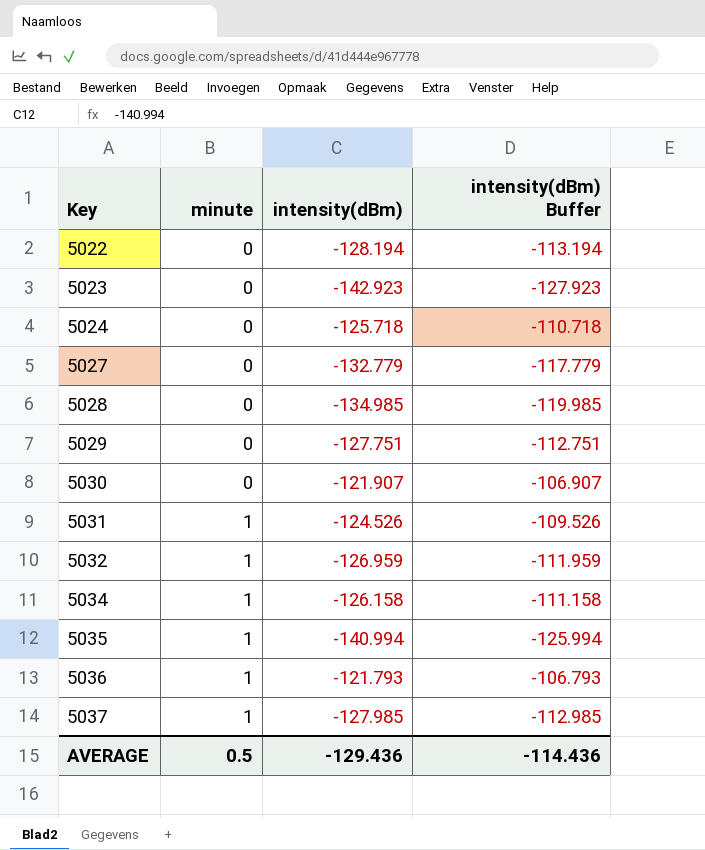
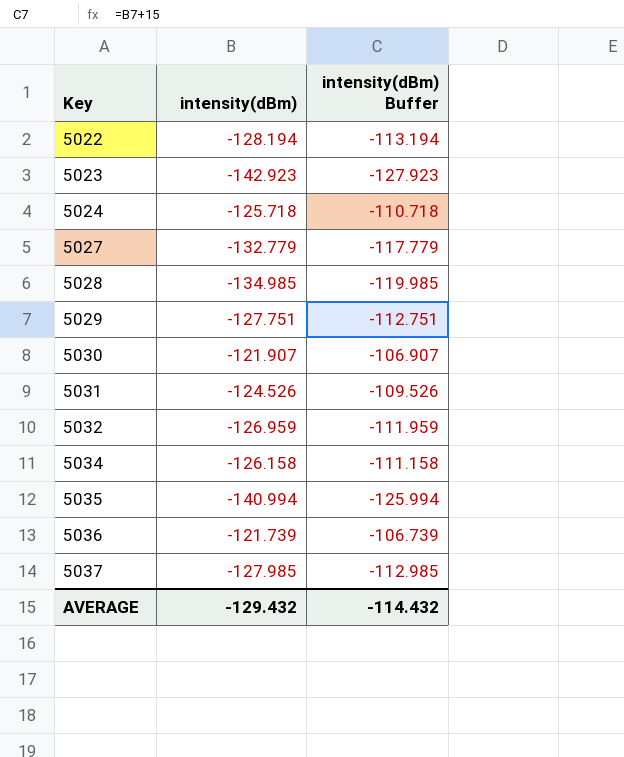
column minute | position: 2 -> none
5036 | intensity(dBm): -121.793 -> -121.739
5036 | intensity(dBm) Buffer: -106.793 -> -106.739
AVERAGE | intensity(dBm): -129.436 -> -129.432
AVERAGE | intensity(dBm) Buffer: -114.436 -> -114.432

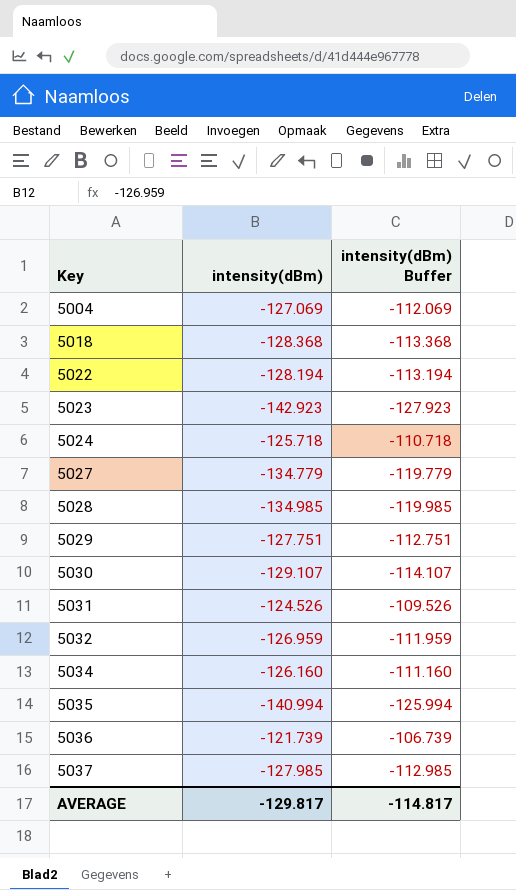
row 5004: none -> -127.069 | -112.069
row 5018: none -> -128.368 | -113.368
5027 | intensity(dBm): -132.779 -> -134.779
5027 | intensity(dBm) Buffer: -117.779 -> -119.779
5030 | intensity(dBm): -121.907 -> -129.107
5030 | intensity(dBm) Buffer: -106.907 -> -114.107
5034 | intensity(dBm): -126.158 -> -126.160
5034 | intensity(dBm) Buffer: -111.158 -> -111.160
AVERAGE | intensity(dBm): -129.432 -> -129.817
AVERAGE | intensity(dBm) Buffer: -114.432 -> -114.817

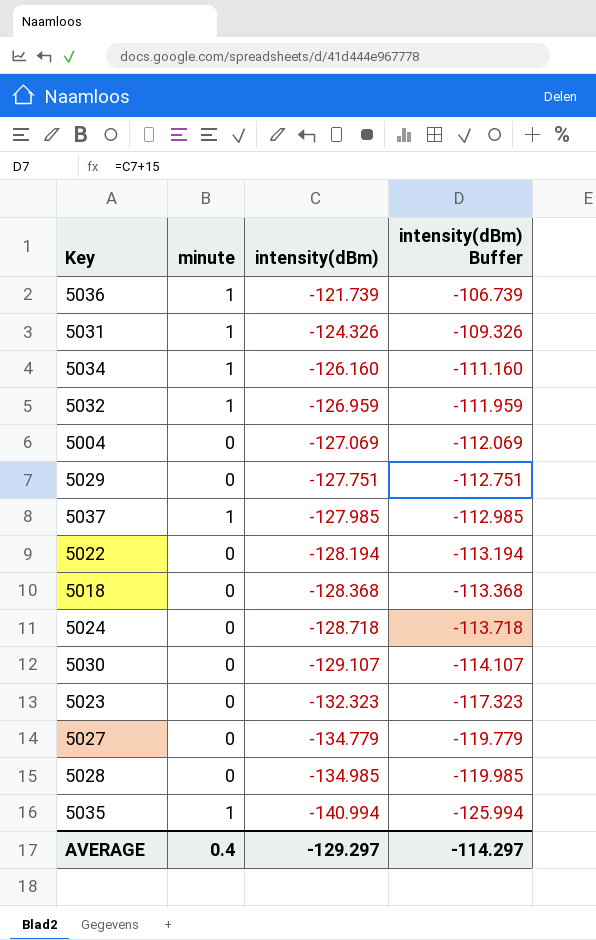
row order: Key ascending -> intensity(dBm) descending
column minute | position: none -> 2
5031 | intensity(dBm): -124.526 -> -124.326
5031 | intensity(dBm) Buffer: -109.526 -> -109.326
5024 | intensity(dBm): -125.718 -> -128.718
5024 | intensity(dBm) Buffer: -110.718 -> -113.718
5023 | intensity(dBm): -142.923 -> -132.323
5023 | intensity(dBm) Buffer: -127.923 -> -117.323
AVERAGE | intensity(dBm): -129.817 -> -129.297
AVERAGE | intensity(dBm) Buffer: -114.817 -> -114.297

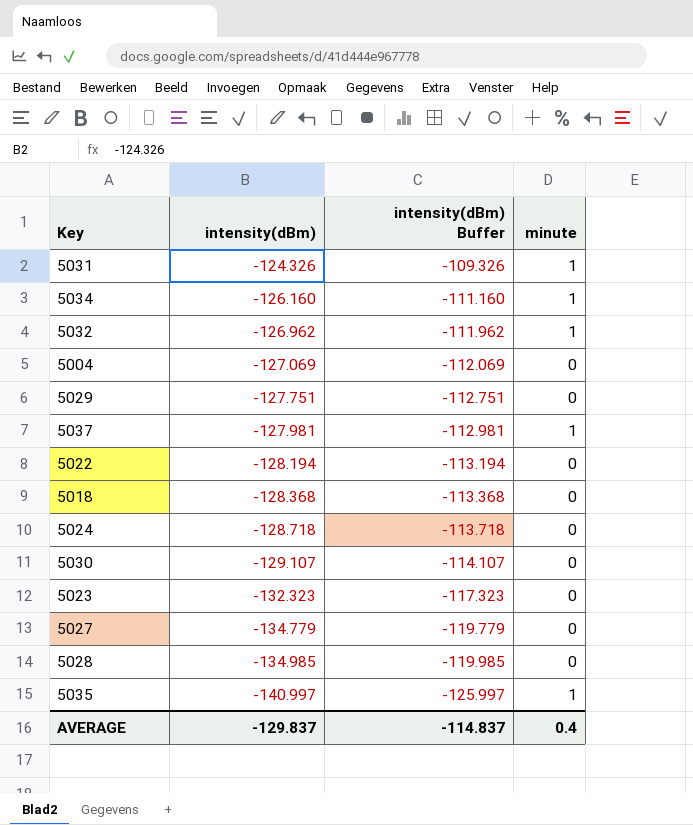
column minute | position: 2 -> 4
row 5036: 1 | -121.739 | -106.739 -> none
5032 | intensity(dBm): -126.959 -> -126.962
5032 | intensity(dBm) Buffer: -111.959 -> -111.962
5037 | intensity(dBm): -127.985 -> -127.981
5037 | intensity(dBm) Buffer: -112.985 -> -112.981
5035 | intensity(dBm): -140.994 -> -140.997
5035 | intensity(dBm) Buffer: -125.994 -> -125.997
AVERAGE | intensity(dBm): -129.297 -> -129.837
AVERAGE | intensity(dBm) Buffer: -114.297 -> -114.837

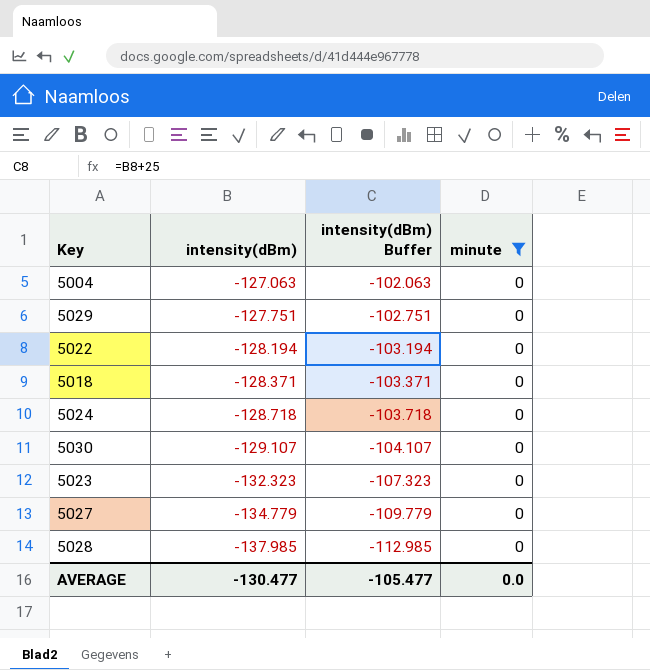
filter: none -> minute = 0
column intensity(dBm) Buffer | formula: [intensity(dBm)] + 15 -> [intensity(dBm)] + 25
5004 | intensity(dBm): -127.069 -> -127.063
5018 | intensity(dBm): -128.368 -> -128.371
5028 | intensity(dBm): -134.985 -> -137.985
AVERAGE | intensity(dBm): -129.837 -> -130.477
AVERAGE | intensity(dBm) Buffer: -114.837 -> -105.477
AVERAGE | minute: 0.4 -> 0.0

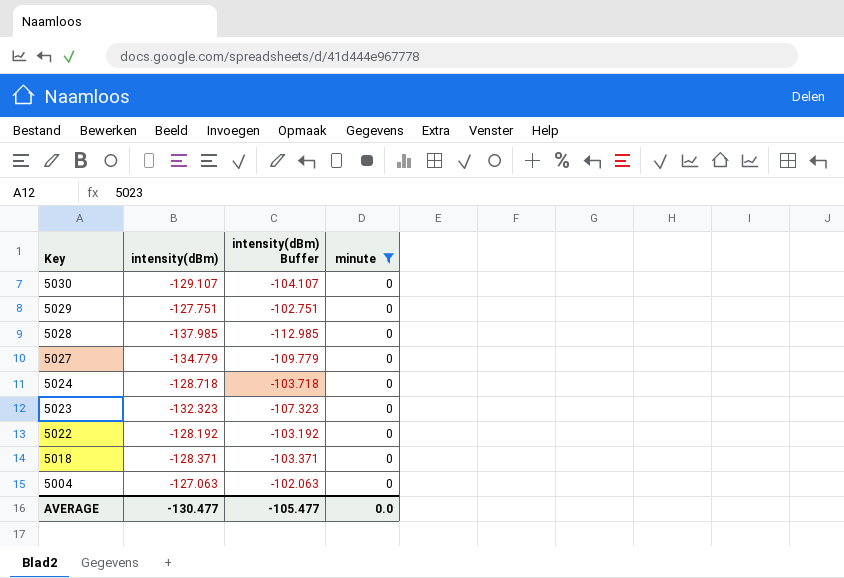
row order: intensity(dBm) descending -> Key descending
5022 | intensity(dBm): -128.194 -> -128.192
5022 | intensity(dBm) Buffer: -103.194 -> -103.192

